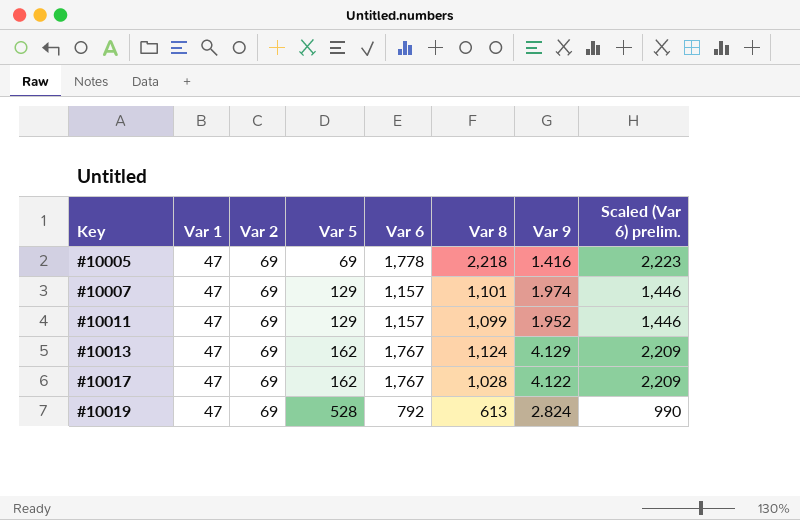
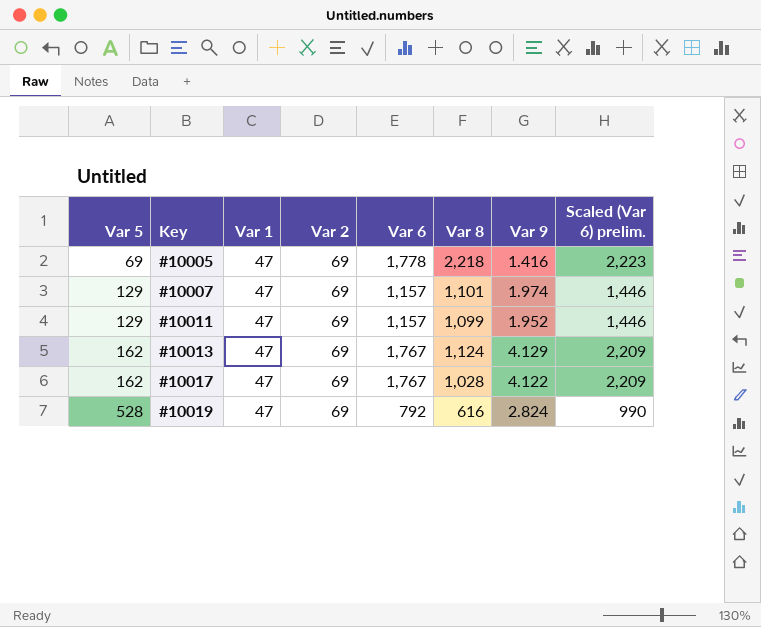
column Var 5 | position: 4 -> 1
#10019 | Var 8: 613 -> 616

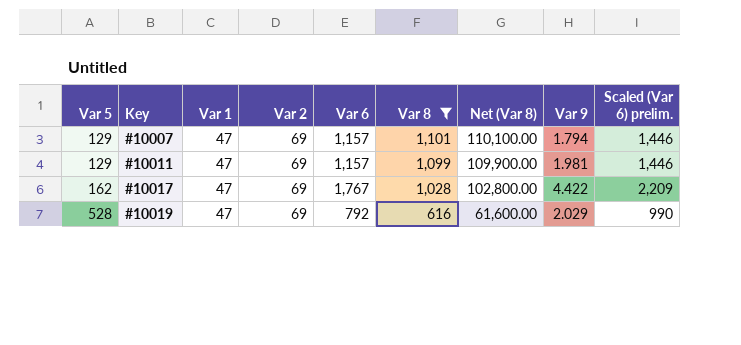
filter: none -> Var 8 <= 1,101
column Net (Var 8) | formula: none -> [Var 8] * 100
#10007 | Var 9: 1.974 -> 1.794
#10011 | Var 9: 1.952 -> 1.981
#10017 | Var 9: 4.122 -> 4.422
#10019 | Var 9: 2.824 -> 2.029

